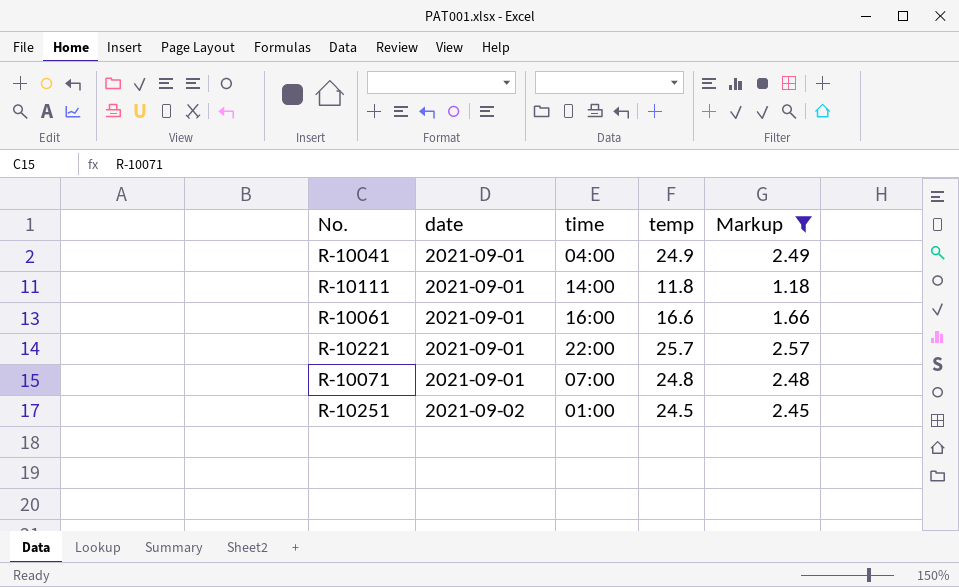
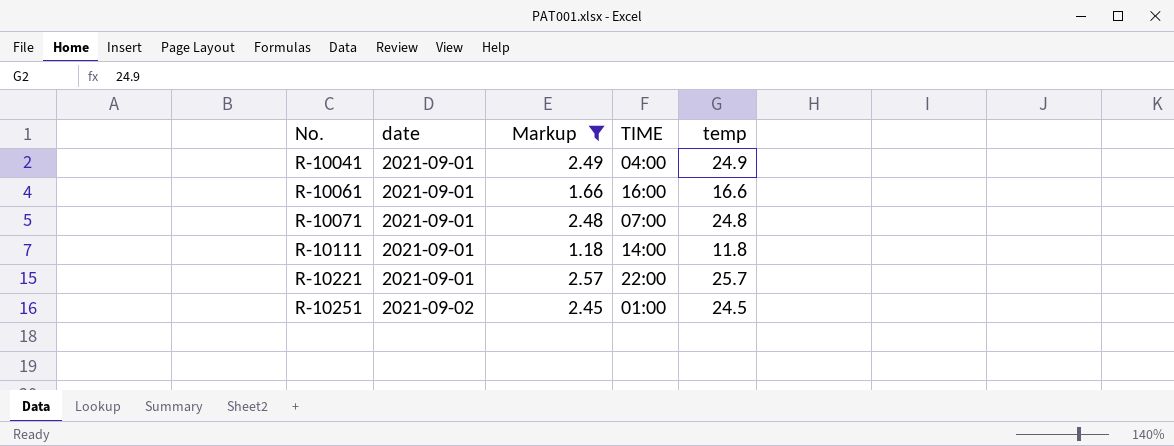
row order: date ascending -> No. ascending
column Markup | position: 5 -> 3
column name: time -> TIME

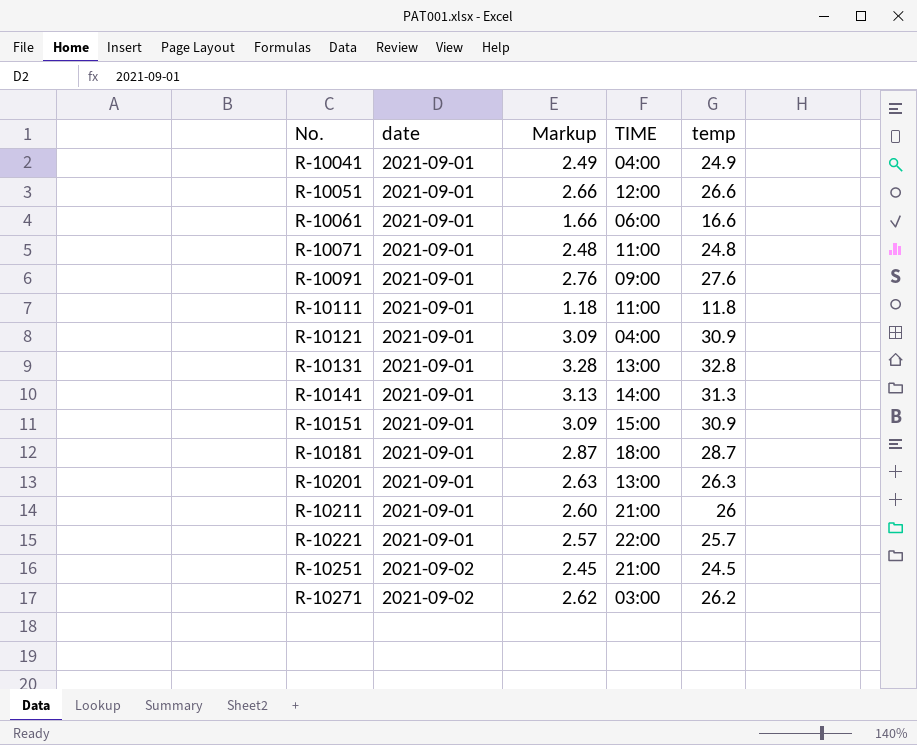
filter: Markup <= 2.57 -> none
R-10061 | TIME: 16:00 -> 06:00
R-10071 | TIME: 07:00 -> 11:00
R-10111 | TIME: 14:00 -> 11:00
R-10251 | TIME: 01:00 -> 21:00

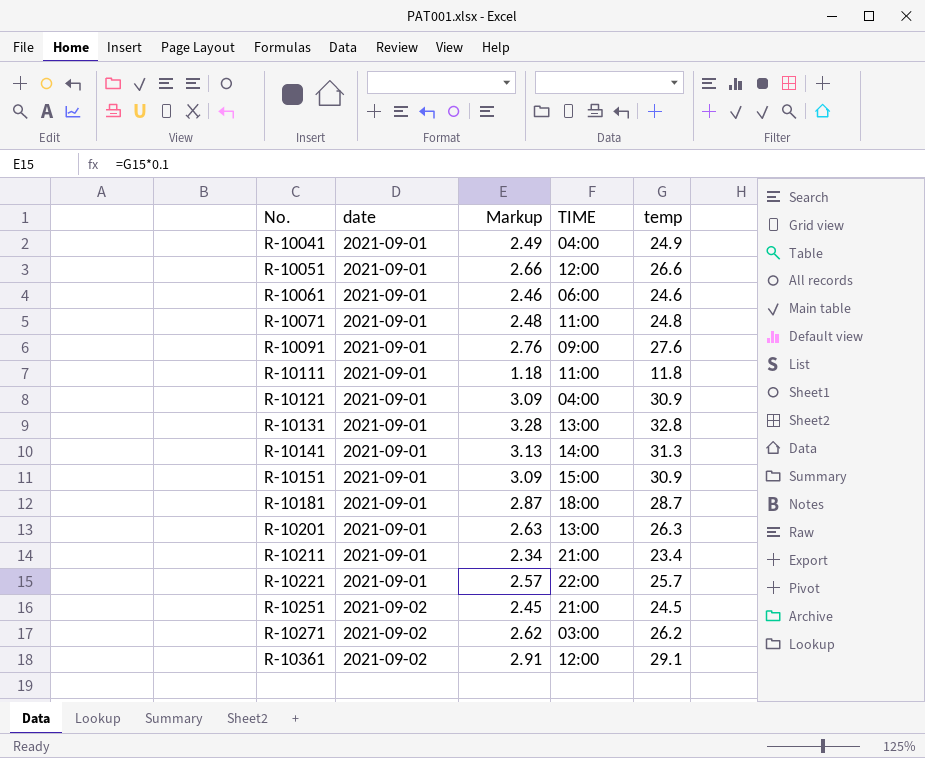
R-10061 | Markup: 1.66 -> 2.46
R-10061 | temp: 16.6 -> 24.6
R-10211 | Markup: 2.60 -> 2.34
R-10211 | temp: 26 -> 23.4
row R-10361: none -> 2021-09-02 | 2.91 | 12:00 | 29.1

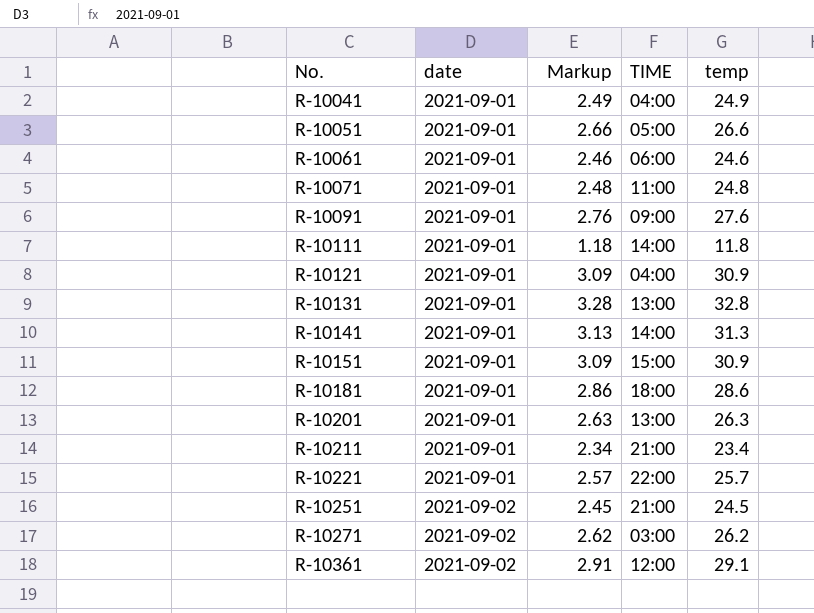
R-10051 | TIME: 12:00 -> 05:00
R-10111 | TIME: 11:00 -> 14:00
R-10181 | Markup: 2.87 -> 2.86
R-10181 | temp: 28.7 -> 28.6

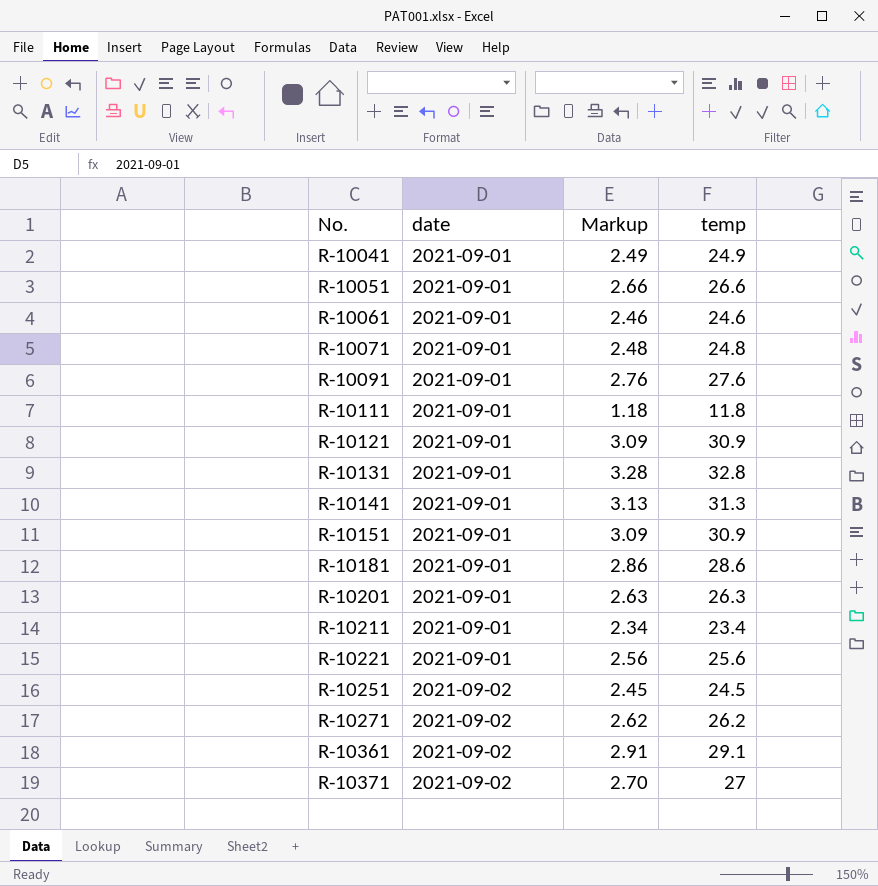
column TIME | position: 4 -> none
R-10221 | Markup: 2.57 -> 2.56
R-10221 | temp: 25.7 -> 25.6
row R-10371: none -> 2021-09-02 | 2.70 | 27

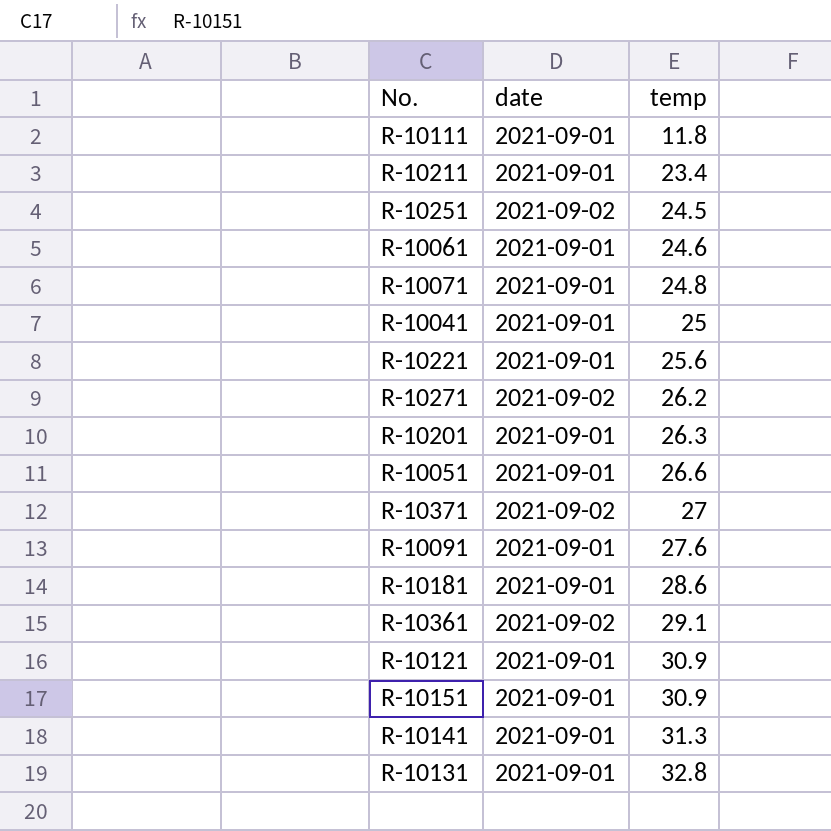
row order: No. ascending -> temp ascending
column Markup | formula: [temp] * 0.1 -> none
R-10041 | temp: 24.9 -> 25

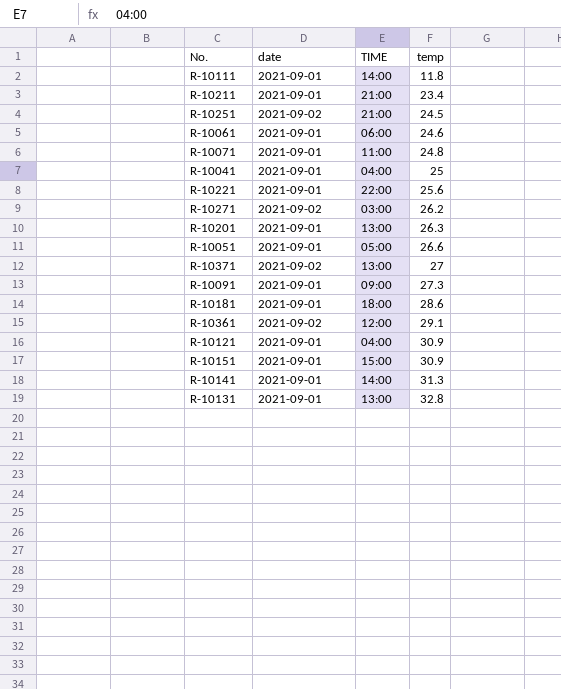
column TIME | position: none -> 3
R-10091 | temp: 27.6 -> 27.3

